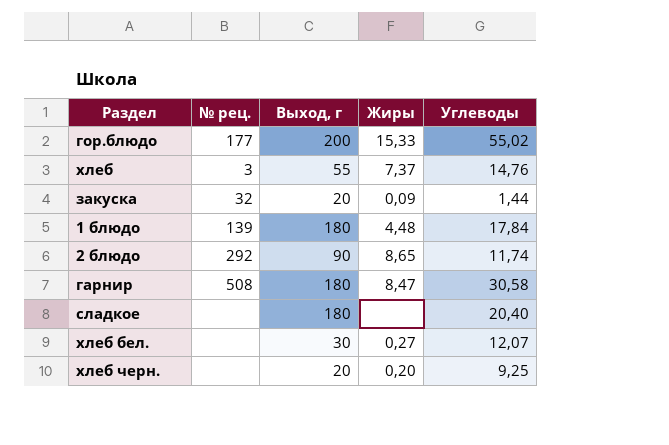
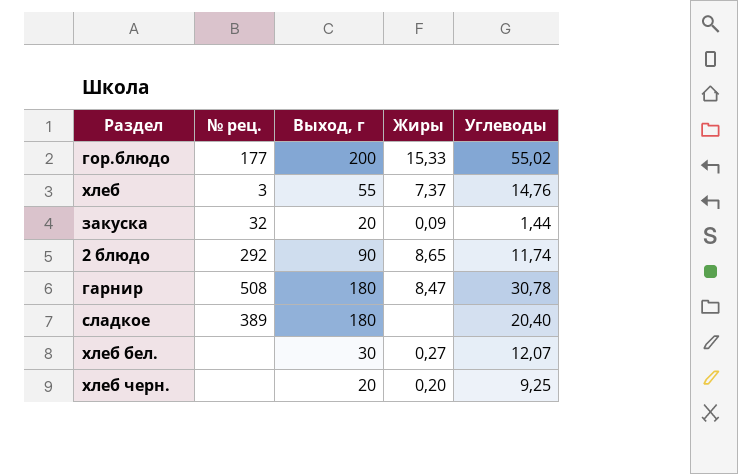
row 1 блюдо: 139 | 180 | 4,48 | 17,84 -> none
гарнир | Углеводы: 30,58 -> 30,78
сладкое | № рец.: none -> 389

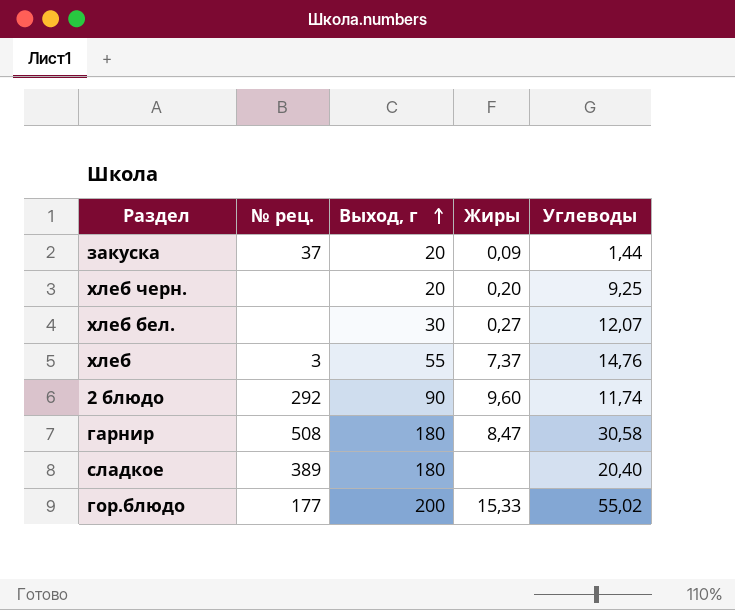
row order: none -> Выход, г ascending
закуска | № рец.: 32 -> 37
2 блюдо | Жиры: 8,65 -> 9,60
гарнир | Углеводы: 30,78 -> 30,58

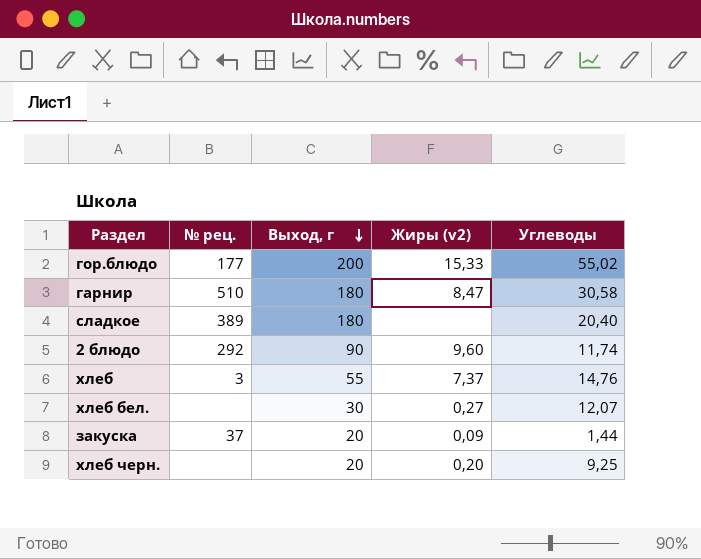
row order: Выход, г ascending -> Выход, г descending
column name: Жиры -> Жиры (v2)
гарнир | № рец.: 508 -> 510

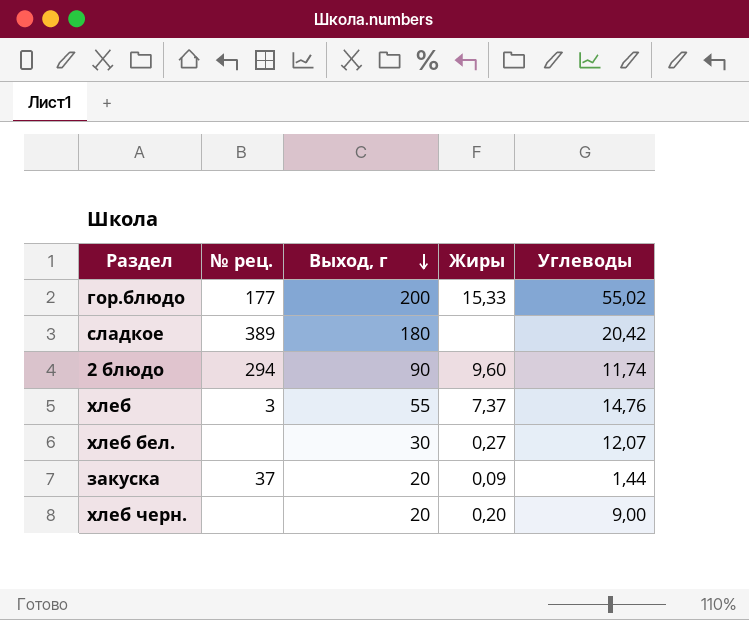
column name: Жиры (v2) -> Жиры
row гарнир: 510 | 180 | 8,47 | 30,58 -> none
сладкое | Углеводы: 20,40 -> 20,42
2 блюдо | № рец.: 292 -> 294
хлеб черн. | Углеводы: 9,25 -> 9,00

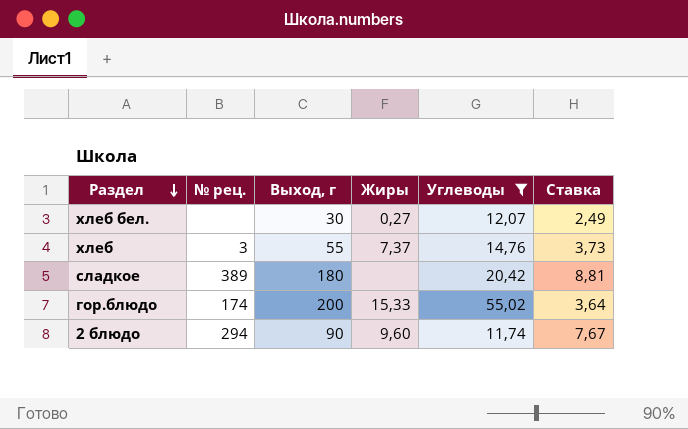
filter: none -> Углеводы >= 11,74
row order: Выход, г descending -> Раздел descending
column Ставка | formula: none -> [Выход, г] / [Углеводы]
гор.блюдо | № рец.: 177 -> 174

